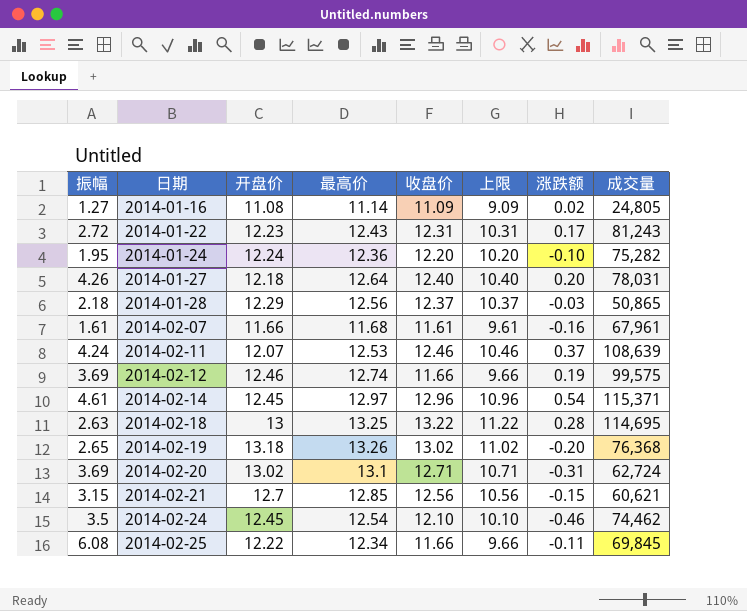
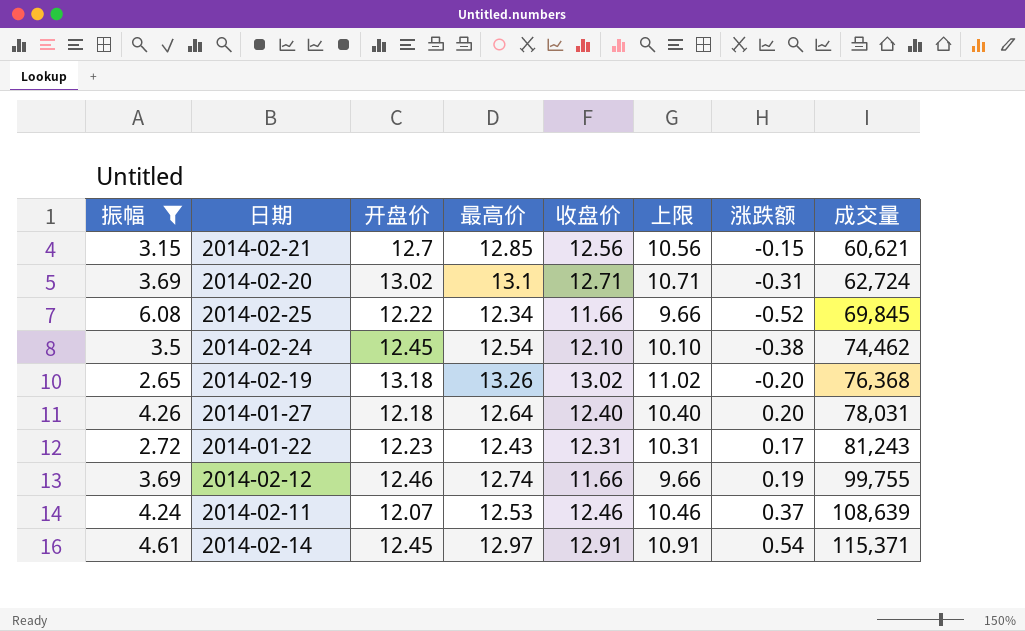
filter: none -> 振幅 >= 2.65
row order: 日期 ascending -> 成交量 ascending
2014-02-25 | 涨跌额: -0.11 -> -0.52
2014-02-24 | 涨跌额: -0.46 -> -0.38
2014-02-12 | 成交量: 99,575 -> 99,755
2014-02-14 | 收盘价: 12.96 -> 12.91
2014-02-14 | 上限: 10.96 -> 10.91

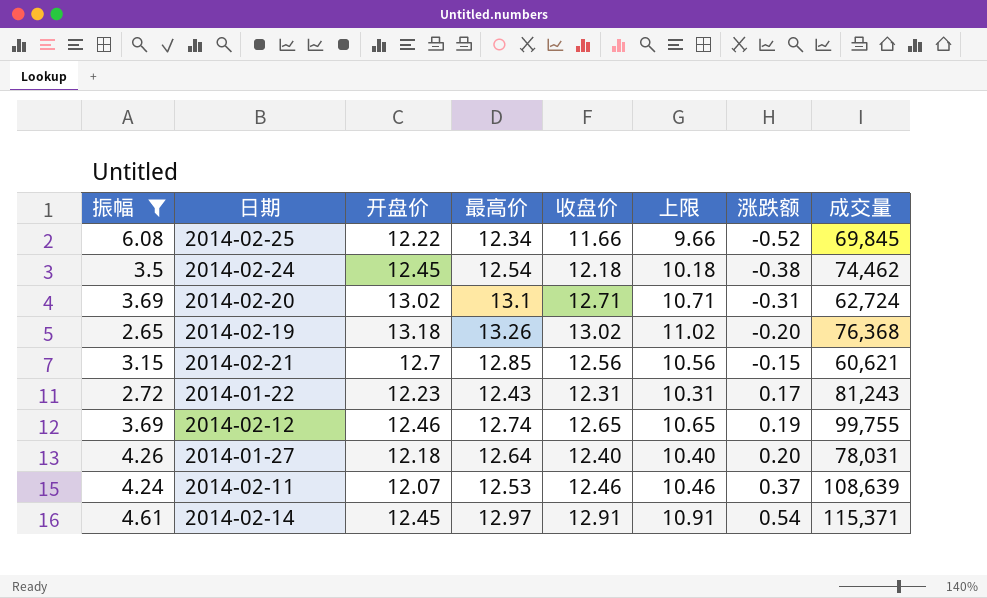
row order: 成交量 ascending -> 涨跌额 ascending
2014-02-24 | 收盘价: 12.10 -> 12.18
2014-02-24 | 上限: 10.10 -> 10.18
2014-02-12 | 收盘价: 11.66 -> 12.65
2014-02-12 | 上限: 9.66 -> 10.65

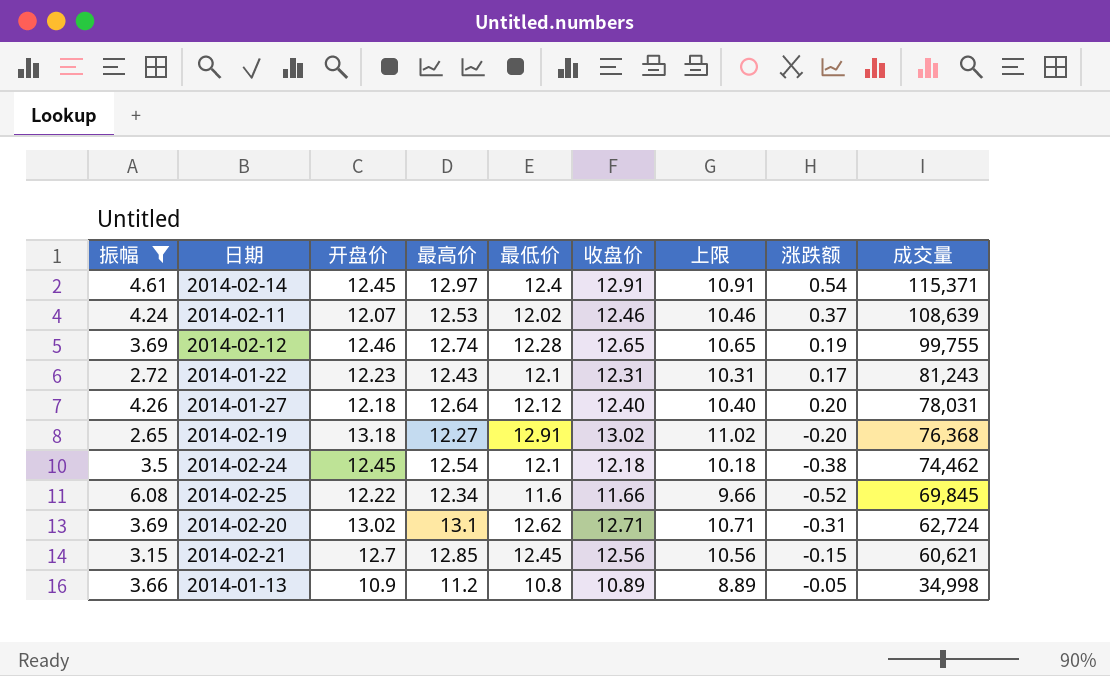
row order: 涨跌额 ascending -> 成交量 descending
column 最低价 | position: none -> 5
2014-02-19 | 最高价: 13.26 -> 12.27
row 2014-01-13: none -> 3.66 | 10.9 | 11.2 | 10.8 | 10.89 | 8.89 | -0.05 | 34,998

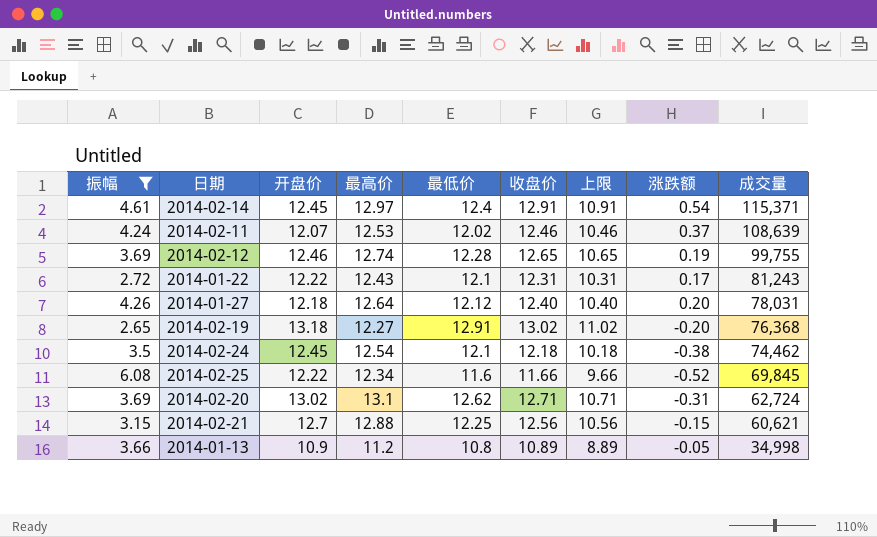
2014-01-22 | 开盘价: 12.23 -> 12.22
2014-02-21 | 最高价: 12.85 -> 12.88
2014-02-21 | 最低价: 12.45 -> 12.25

